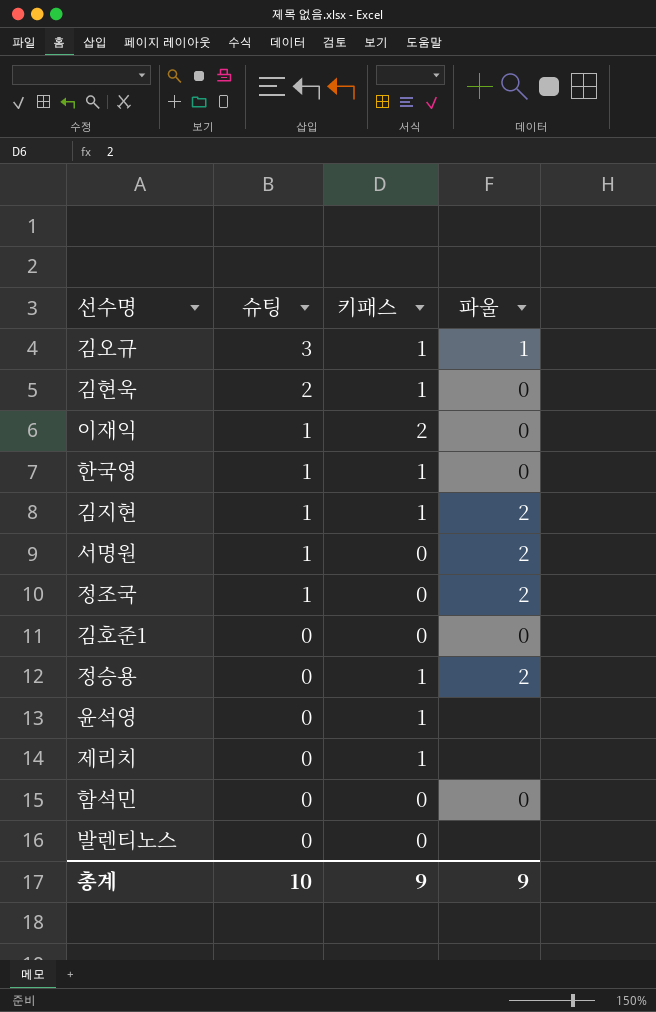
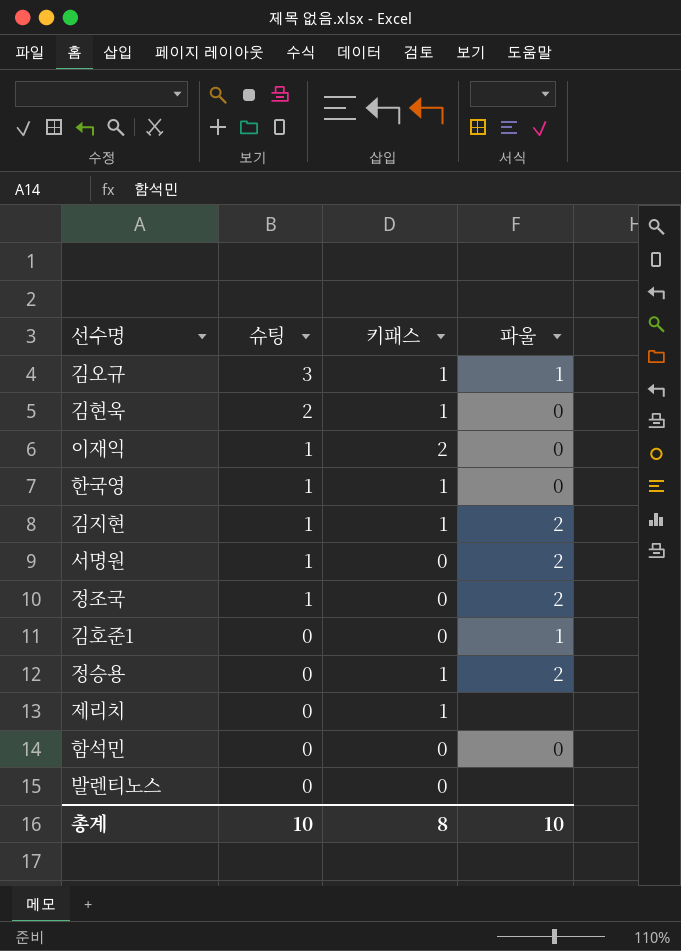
row 윤석영: 0 | 1 | none -> none
김호준1 | 파울: 0 -> 1
총계 | 키패스: 9 -> 8
총계 | 파울: 9 -> 10

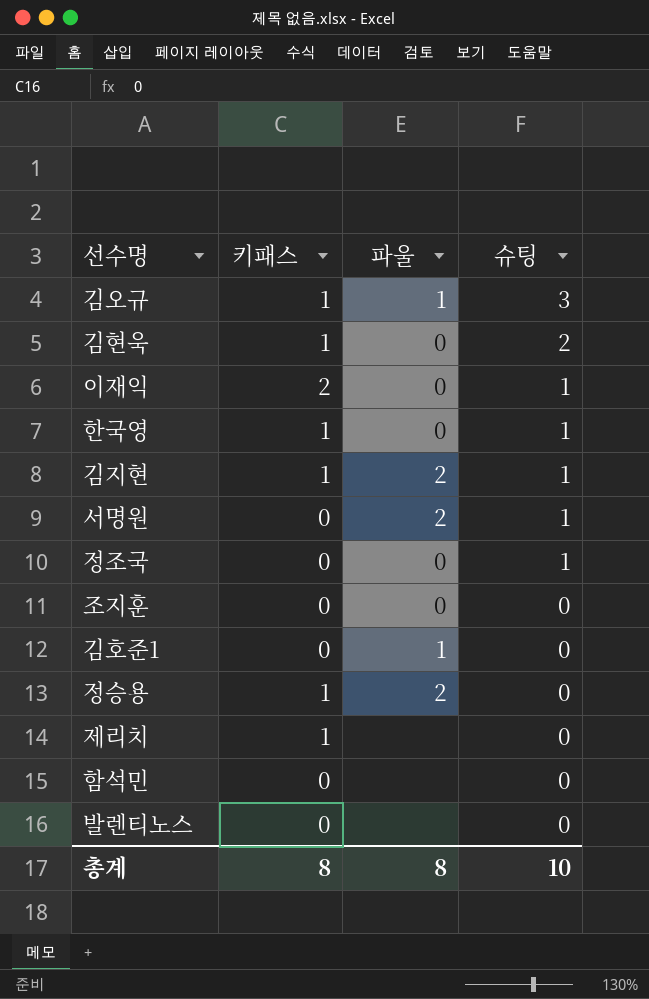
column 슈팅 | position: 2 -> 4
정조국 | 파울: 2 -> 0
row 조지훈: none -> 0 | 0 | 0
함석민 | 파울: 0 -> none
총계 | 파울: 10 -> 8

